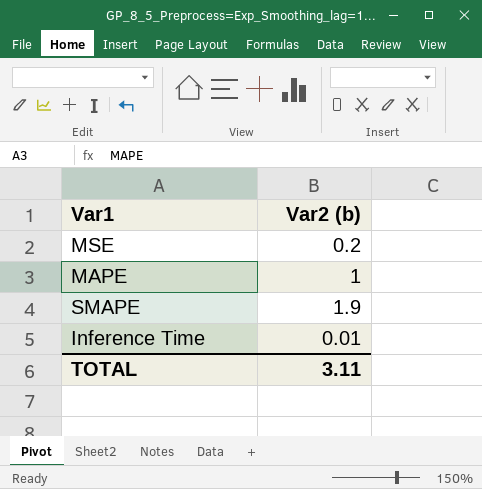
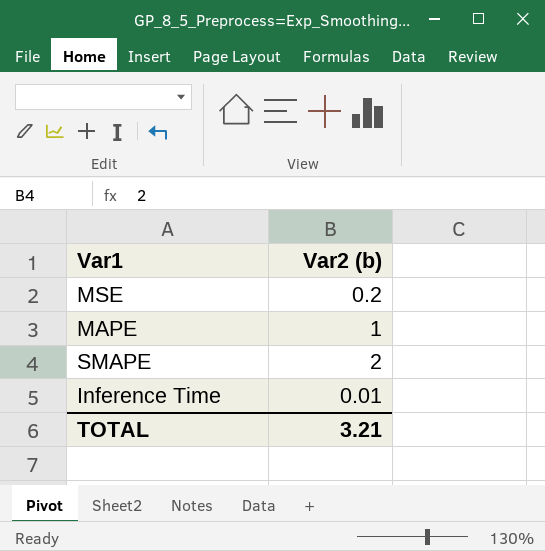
SMAPE | Var2 (b): 1.9 -> 2
TOTAL | Var2 (b): 3.11 -> 3.21

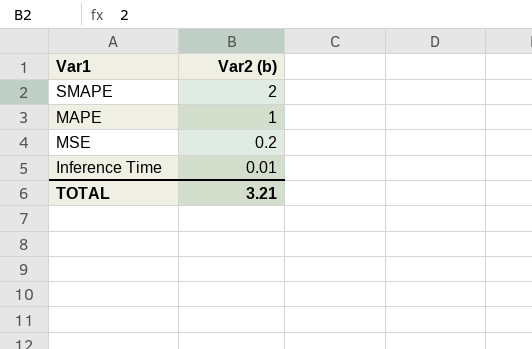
row order: none -> Var2 (b) descending

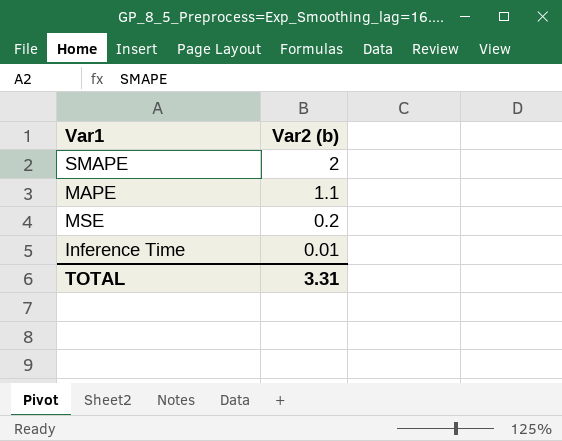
MAPE | Var2 (b): 1 -> 1.1
TOTAL | Var2 (b): 3.21 -> 3.31

